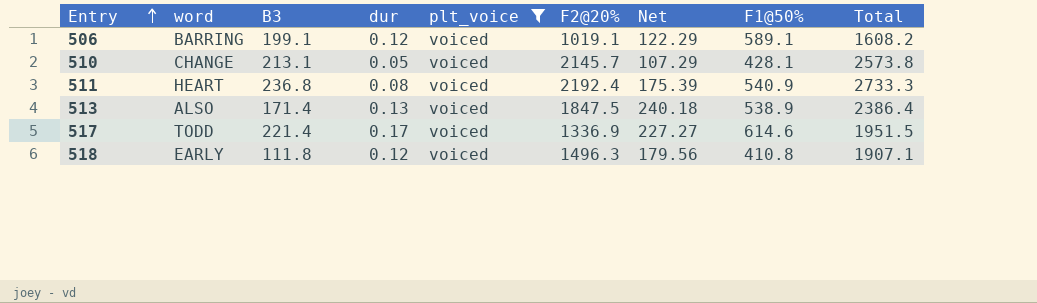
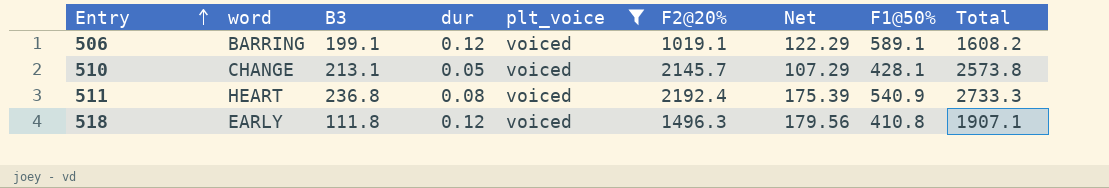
row 513: ALSO | 171.4 | 0.13 | voiced | 1847.5 | 240.18 | 538.9 | 2386.4 -> none
row 517: TODD | 221.4 | 0.17 | voiced | 1336.9 | 227.27 | 614.6 | 1951.5 -> none

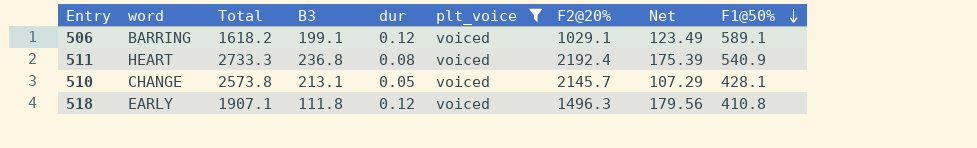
row order: Entry ascending -> F1@50% descending
column Total | position: 9 -> 3
506 | Total: 1608.2 -> 1618.2
506 | F2@20%: 1019.1 -> 1029.1
506 | Net: 122.29 -> 123.49

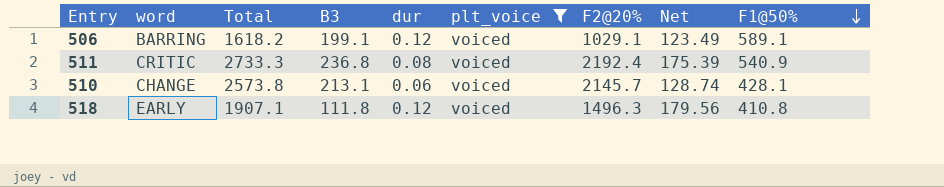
511 | word: HEART -> CRITIC
510 | dur: 0.05 -> 0.06
510 | Net: 107.29 -> 128.74

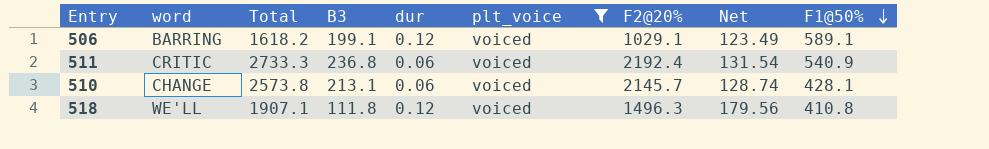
511 | dur: 0.08 -> 0.06
511 | Net: 175.39 -> 131.54
518 | word: EARLY -> WE'LL

